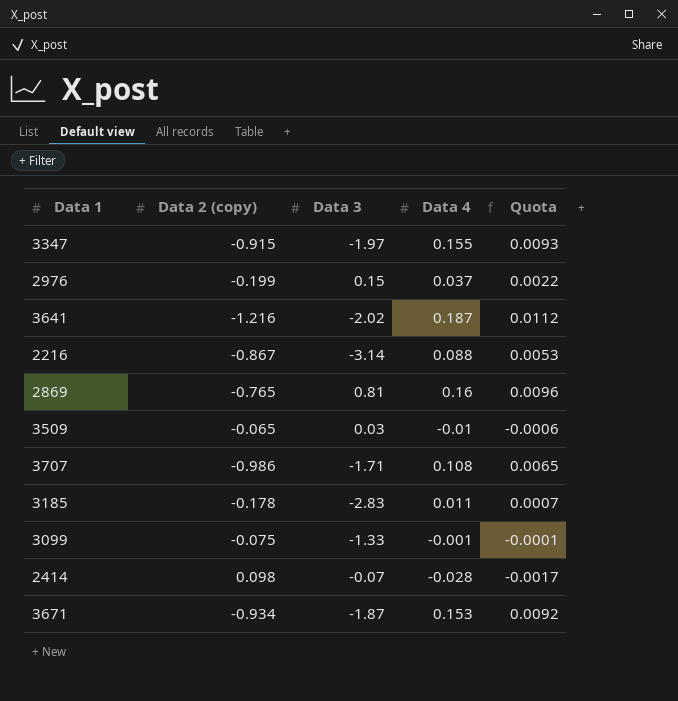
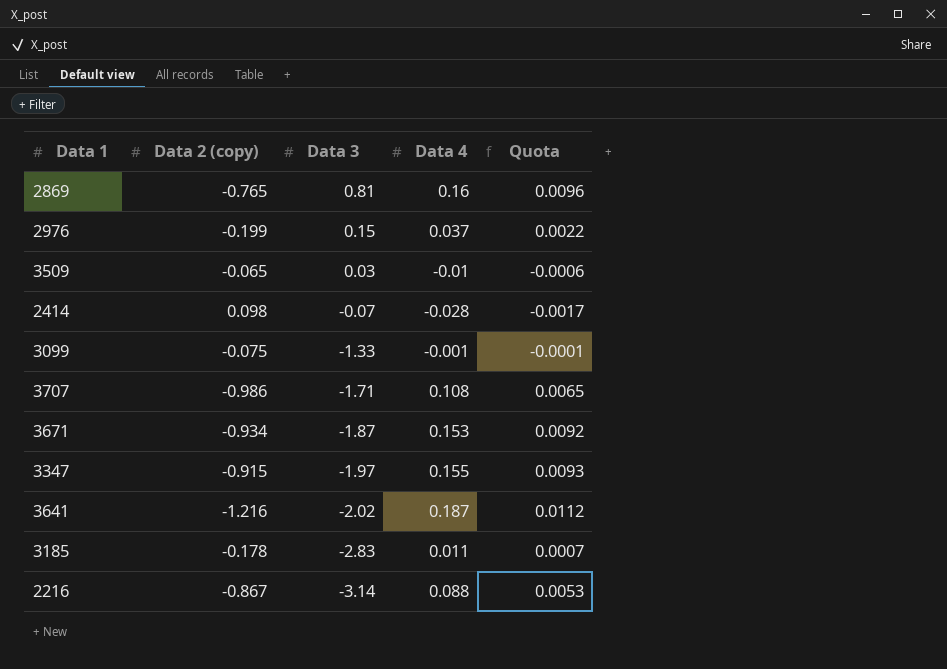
row order: none -> Data 3 descending

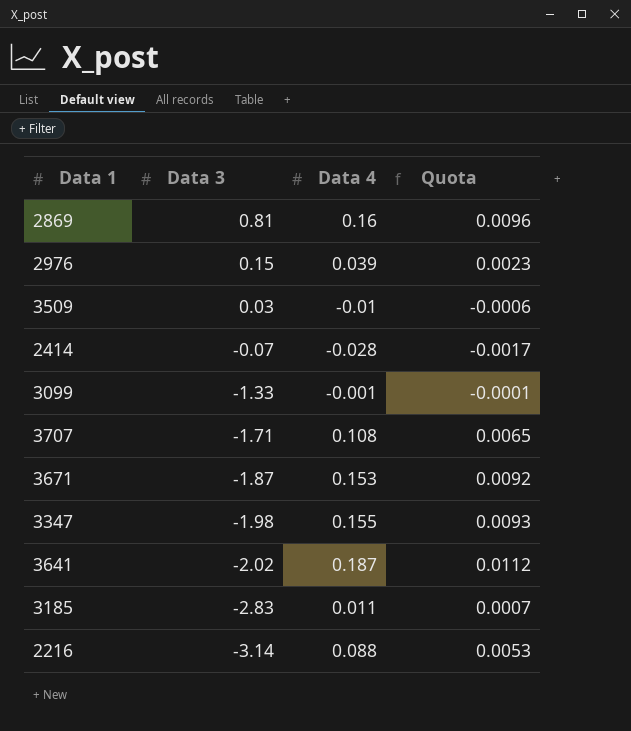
column Data 2 (copy) | position: 2 -> none
2976 | Data 4: 0.037 -> 0.039
2976 | Quota: 0.0022 -> 0.0023
3347 | Data 3: -1.97 -> -1.98

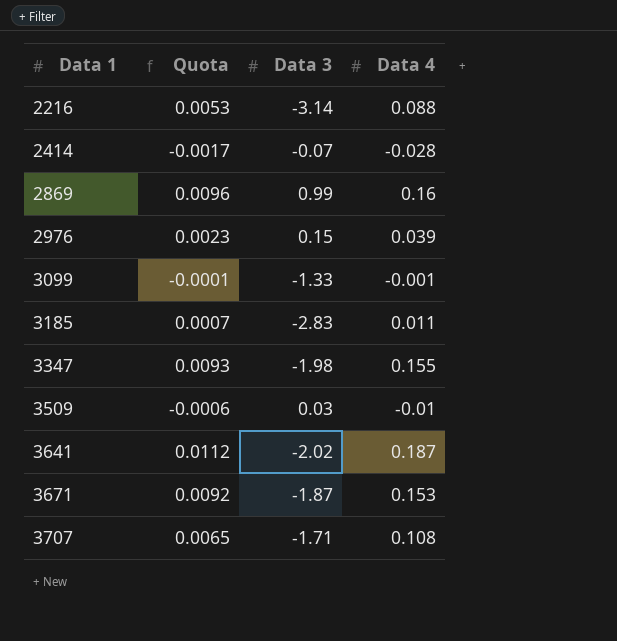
row order: Data 3 descending -> Data 1 ascending
column Quota | position: 4 -> 2
2869 | Data 3: 0.81 -> 0.99

